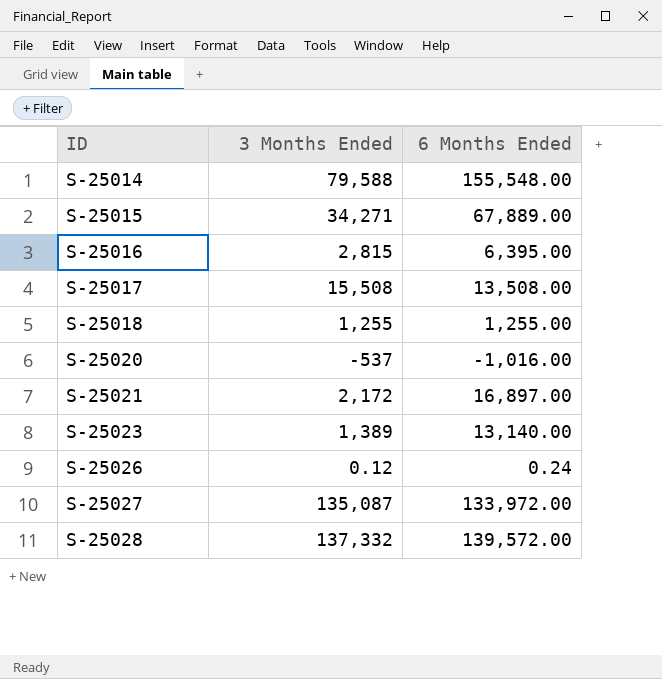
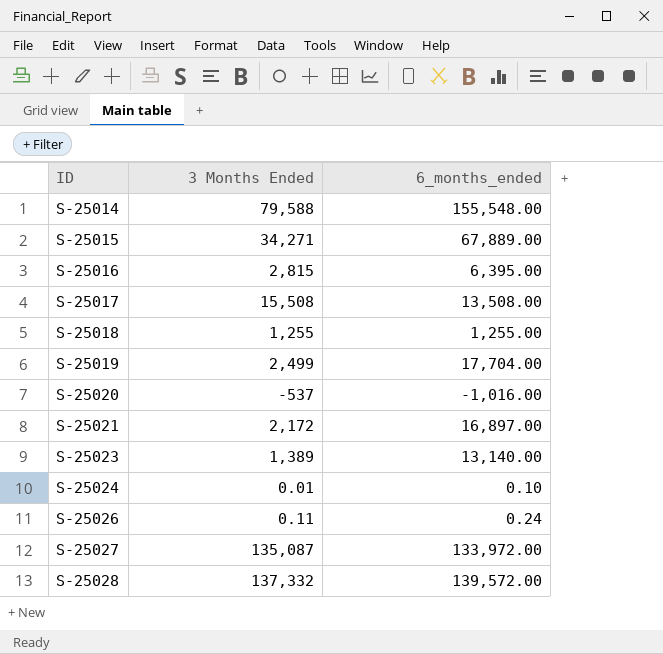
column name: 6 Months Ended -> 6_months_ended
row S-25019: none -> 2,499 | 17,704.00
row S-25024: none -> 0.01 | 0.10
S-25026 | 3 Months Ended: 0.12 -> 0.11

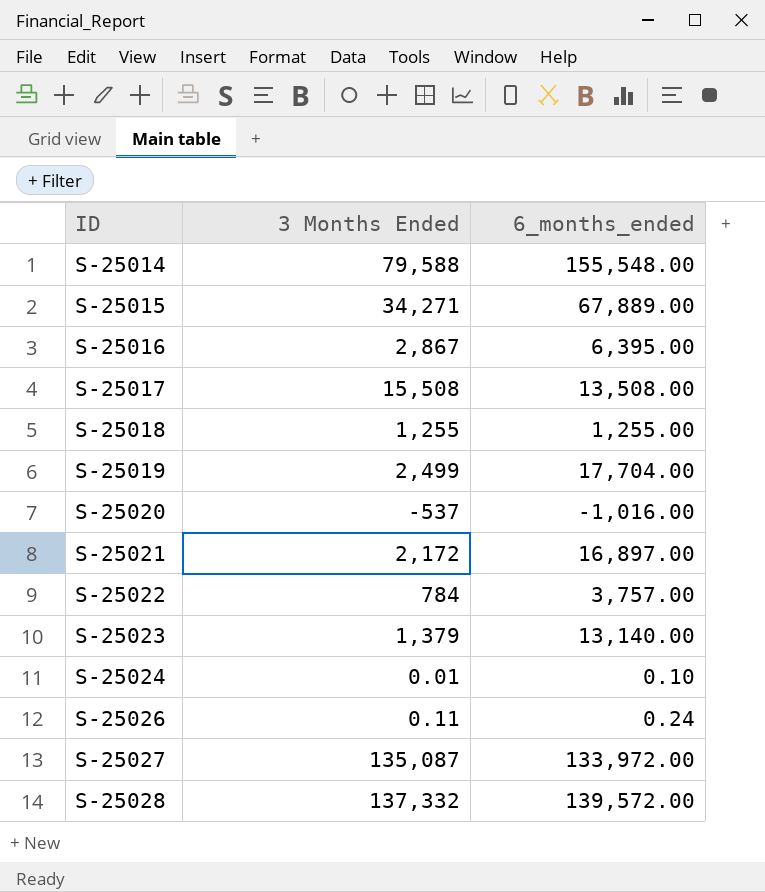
S-25016 | 3 Months Ended: 2,815 -> 2,867
row S-25022: none -> 784 | 3,757.00
S-25023 | 3 Months Ended: 1,389 -> 1,379

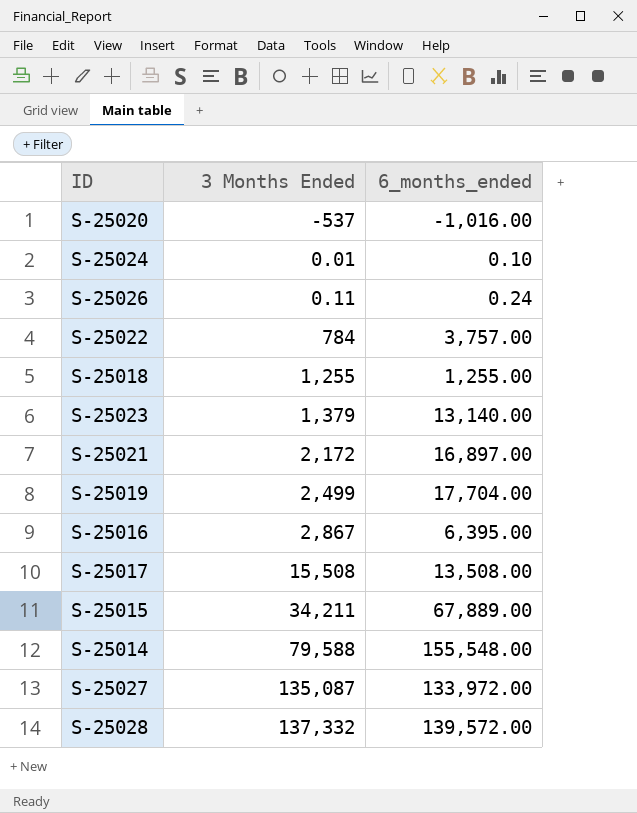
row order: ID ascending -> 3 Months Ended ascending
S-25015 | 3 Months Ended: 34,271 -> 34,211

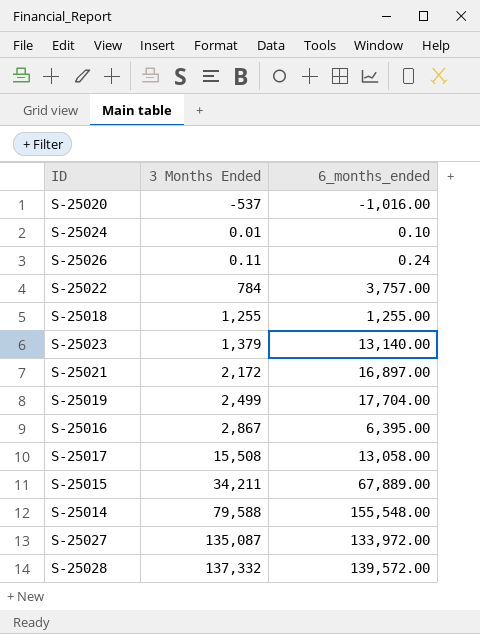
S-25017 | 6_months_ended: 13,508.00 -> 13,058.00

